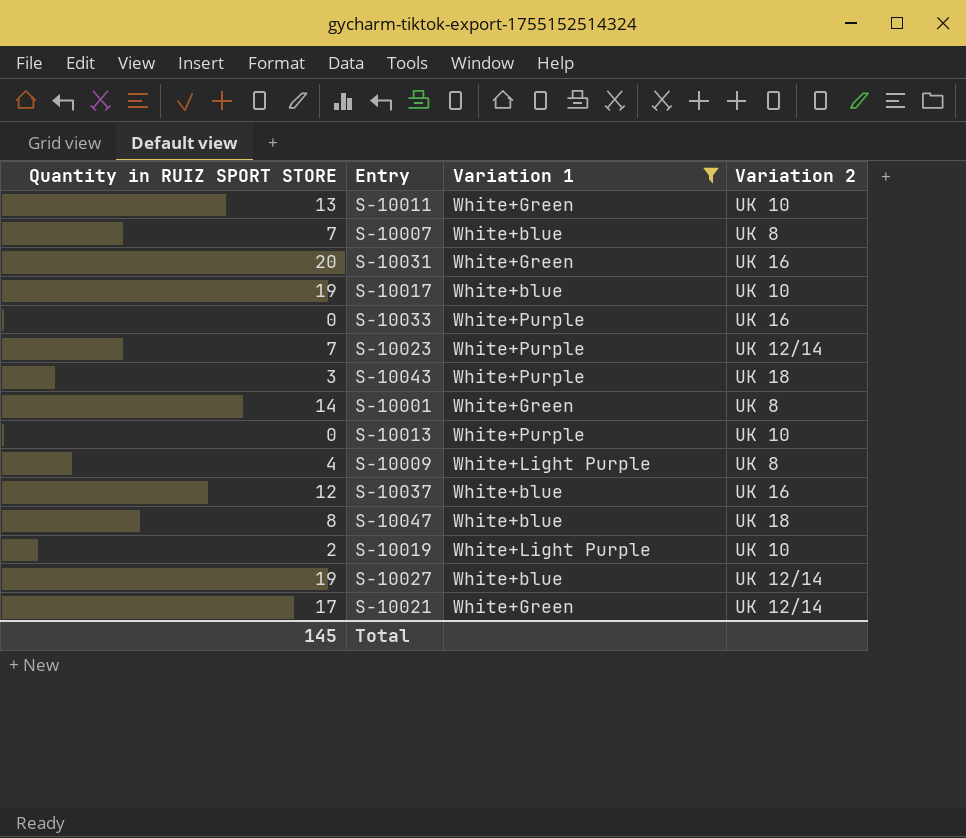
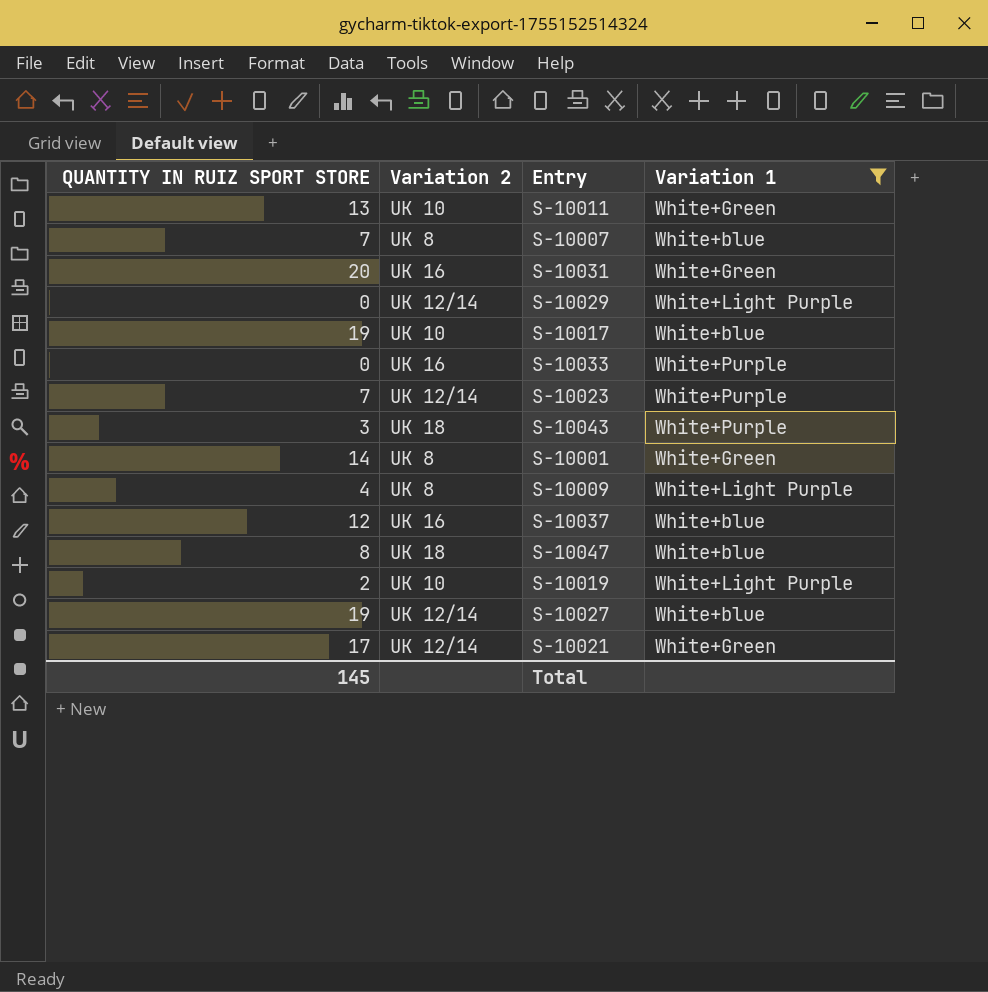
column name: Quantity in RUIZ SPORT STORE -> QUANTITY IN RUIZ SPORT STORE
column Variation 2 | position: 4 -> 2
row S-10013: 0 | White+Purple | UK 10 -> none
row S-10029: none -> 0 | UK 12/14 | White+Light Purple

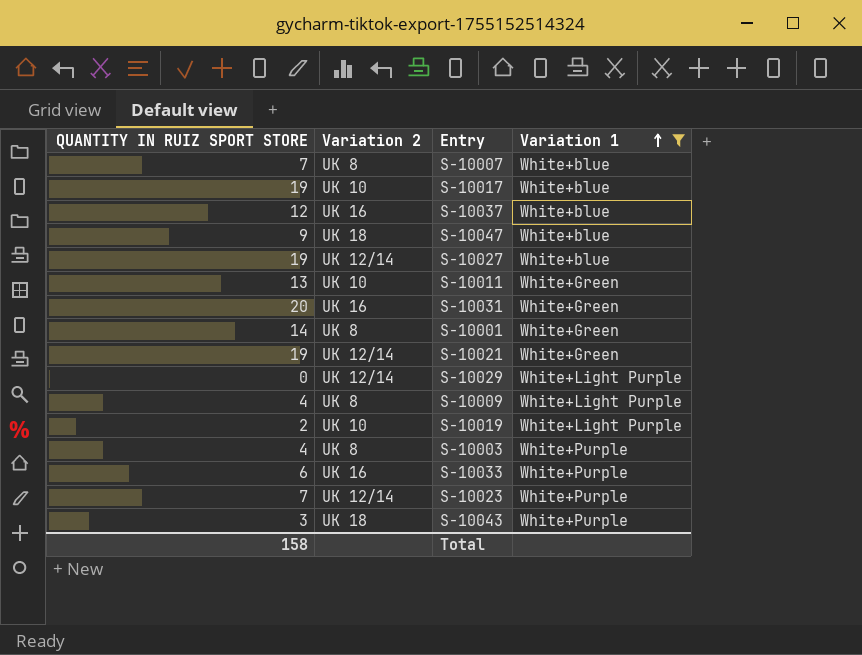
row order: none -> Variation 1 ascending
S-10047 | QUANTITY IN RUIZ SPORT STORE: 8 -> 9
S-10021 | QUANTITY IN RUIZ SPORT STORE: 17 -> 19
row S-10003: none -> 4 | UK 8 | White+Purple
S-10033 | QUANTITY IN RUIZ SPORT STORE: 0 -> 6
Total | QUANTITY IN RUIZ SPORT STORE: 145 -> 158

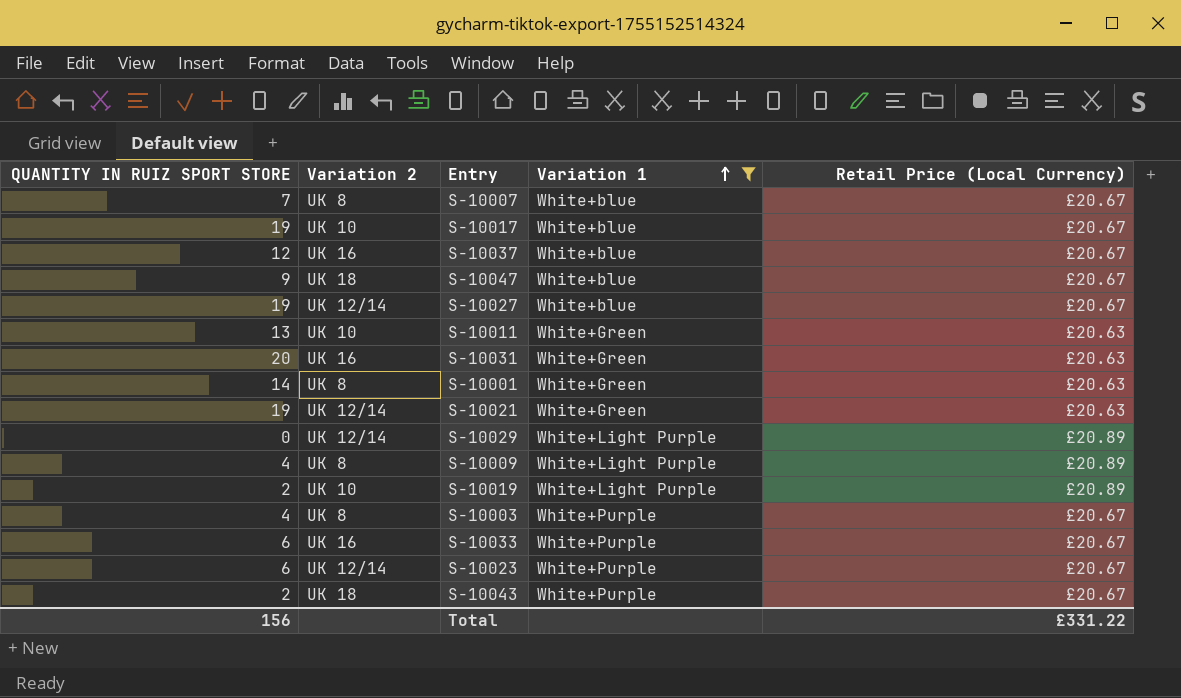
column Retail Price (Local Currency) | position: none -> 5
S-10023 | QUANTITY IN RUIZ SPORT STORE: 7 -> 6
S-10043 | QUANTITY IN RUIZ SPORT STORE: 3 -> 2
Total | QUANTITY IN RUIZ SPORT STORE: 158 -> 156

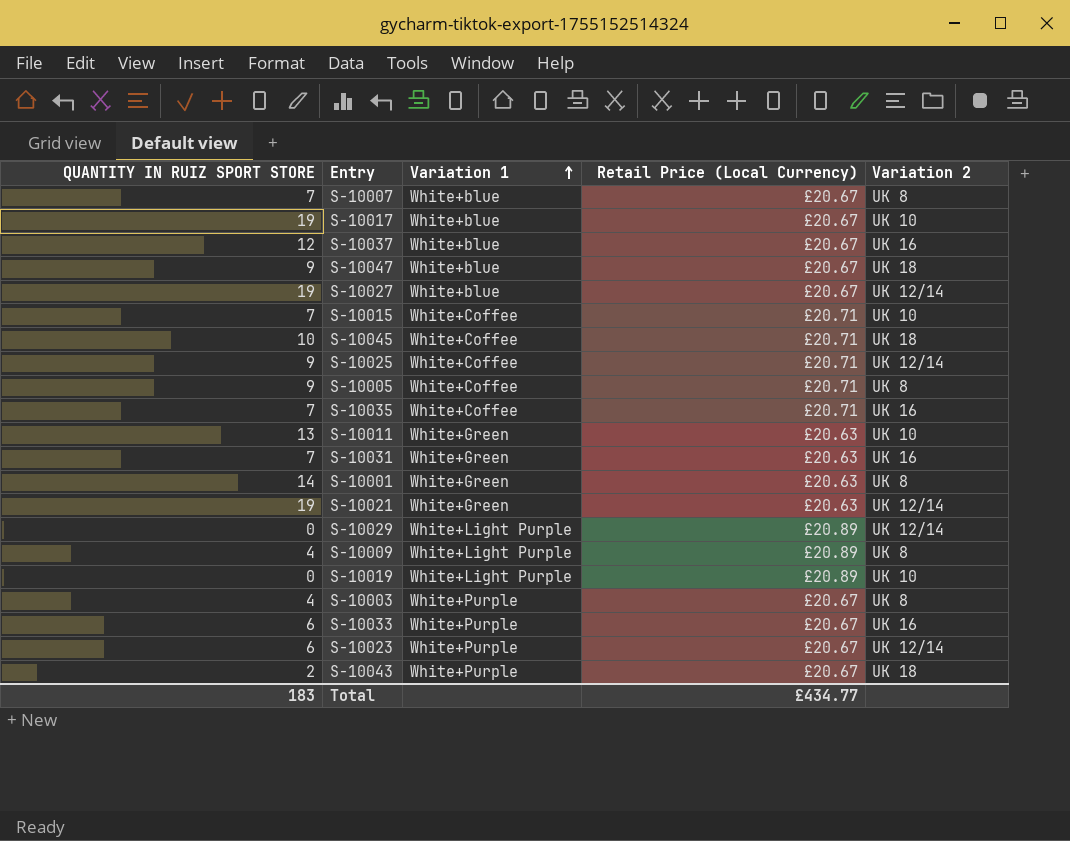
filter: Variation 1 != White+Coffee -> none
column Variation 2 | position: 2 -> 5
S-10031 | QUANTITY IN RUIZ SPORT STORE: 20 -> 7
S-10019 | QUANTITY IN RUIZ SPORT STORE: 2 -> 0
Total | QUANTITY IN RUIZ SPORT STORE: 156 -> 183
Total | Retail Price (Local Currency): £331.22 -> £434.77

